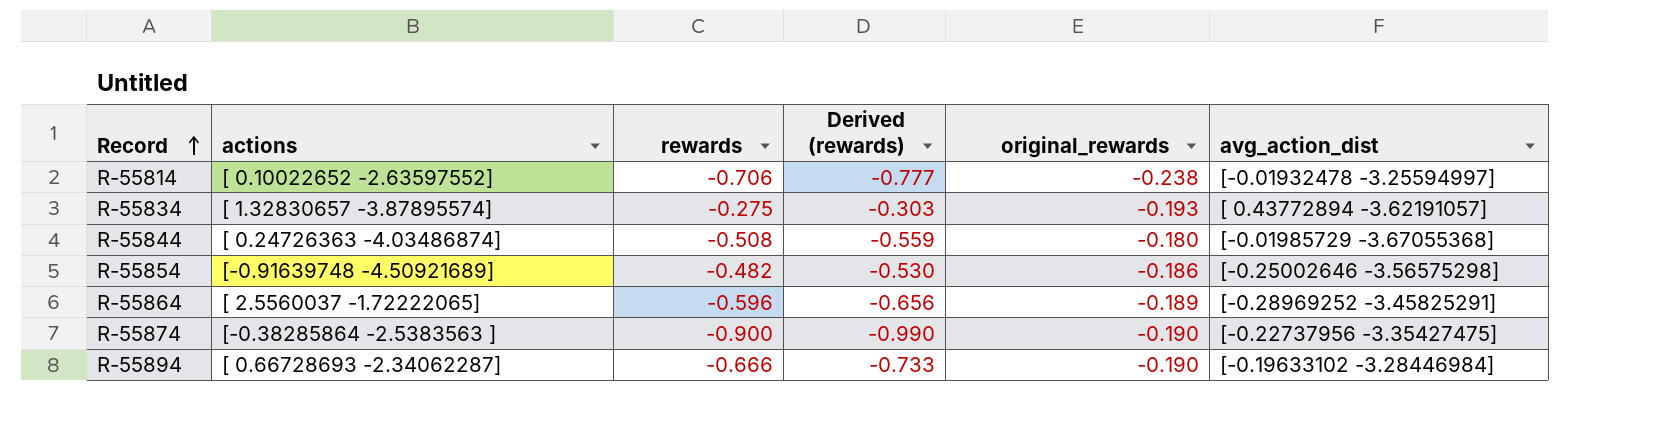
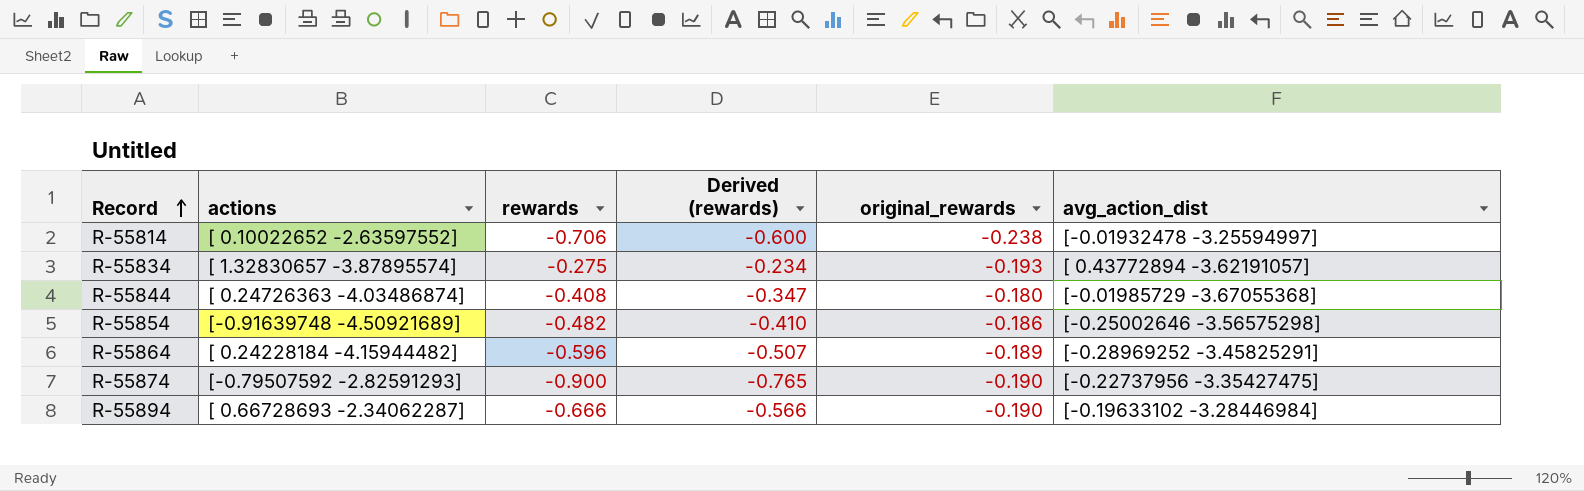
column Derived (rewards) | formula: [rewards] * 1.1 -> [rewards] * 0.85
R-55844 | rewards: -0.508 -> -0.408
R-55864 | actions: [ 2.5560037 -1.72222065] -> [ 0.24228184 -4.15944482]
R-55874 | actions: [-0.38285864 -2.5383563 ] -> [-0.79507592 -2.82591293]

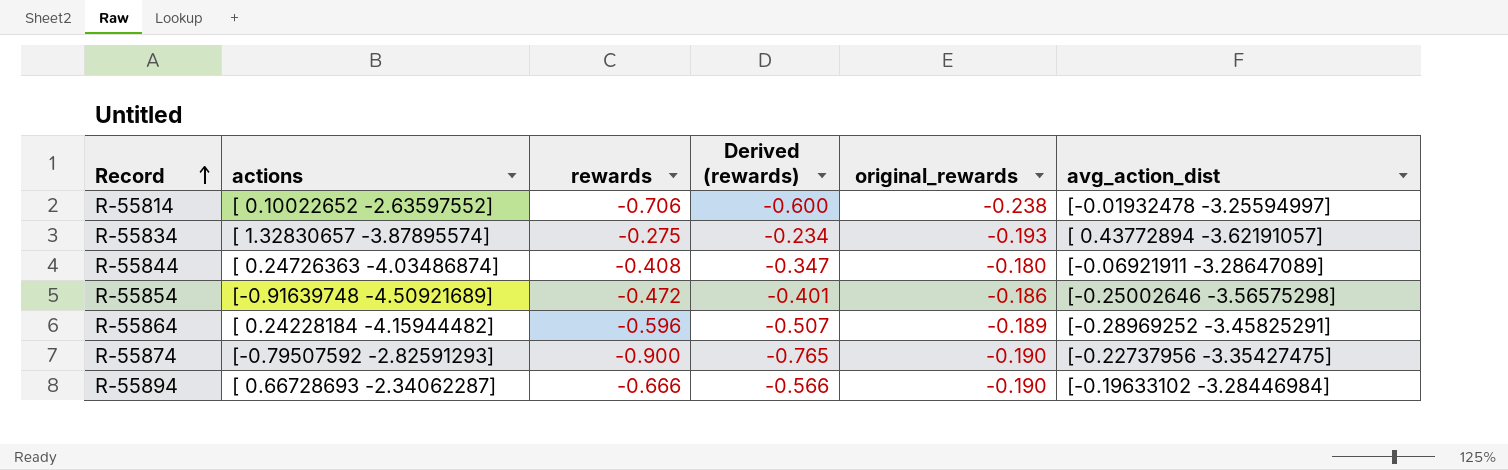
R-55844 | avg_action_dist: [-0.01985729 -3.67055368] -> [-0.06921911 -3.28647089]
R-55854 | rewards: -0.482 -> -0.472
R-55854 | Derived (rewards): -0.410 -> -0.401

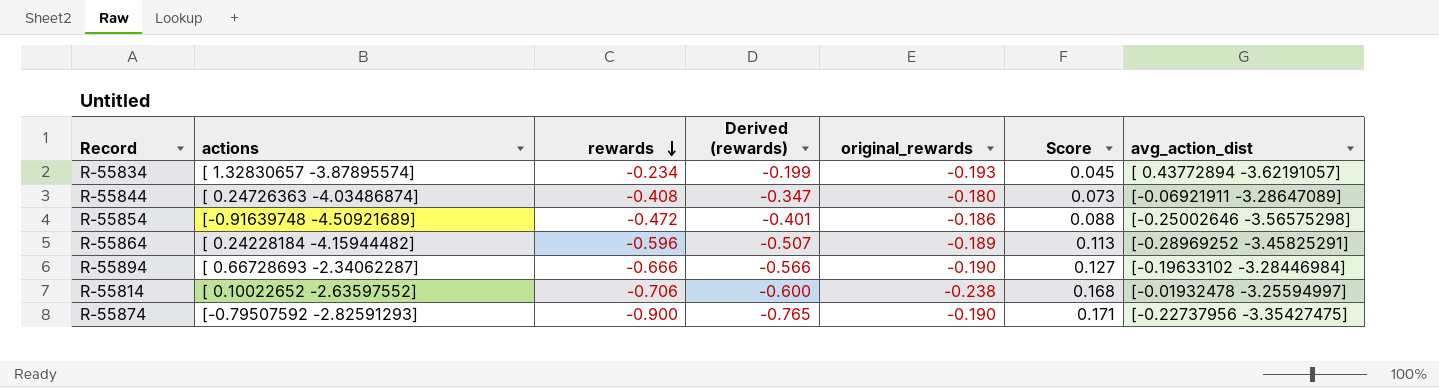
row order: Record ascending -> rewards descending
column Score | formula: none -> [rewards] * [original_rewards]
R-55834 | rewards: -0.275 -> -0.234
R-55834 | Derived (rewards): -0.234 -> -0.199

